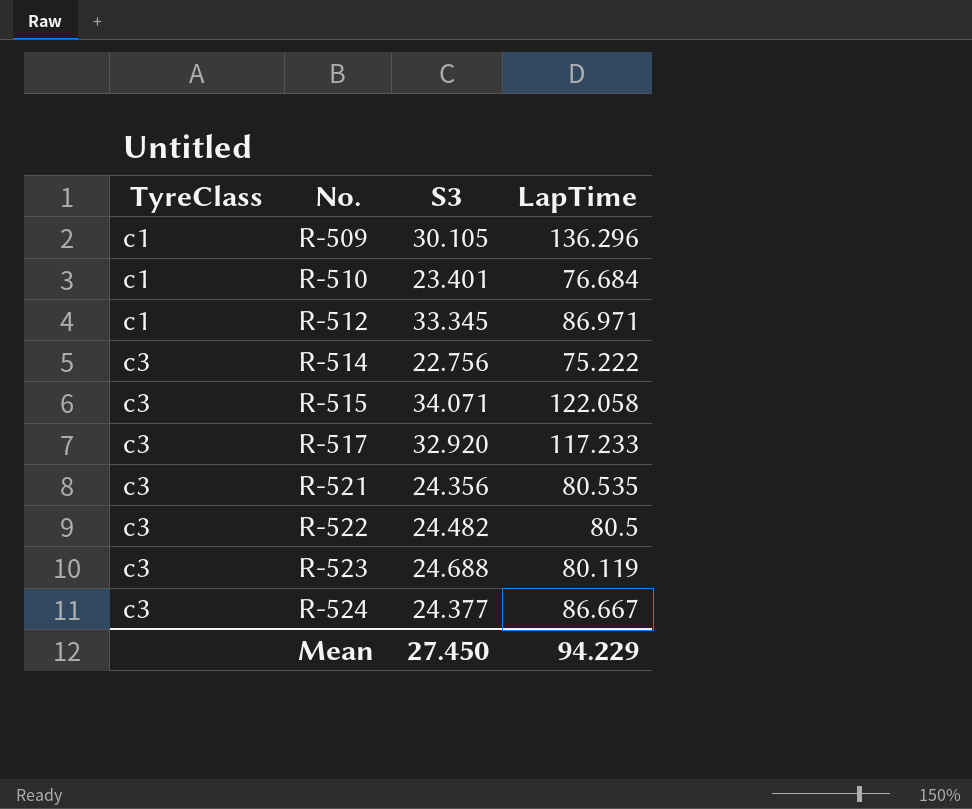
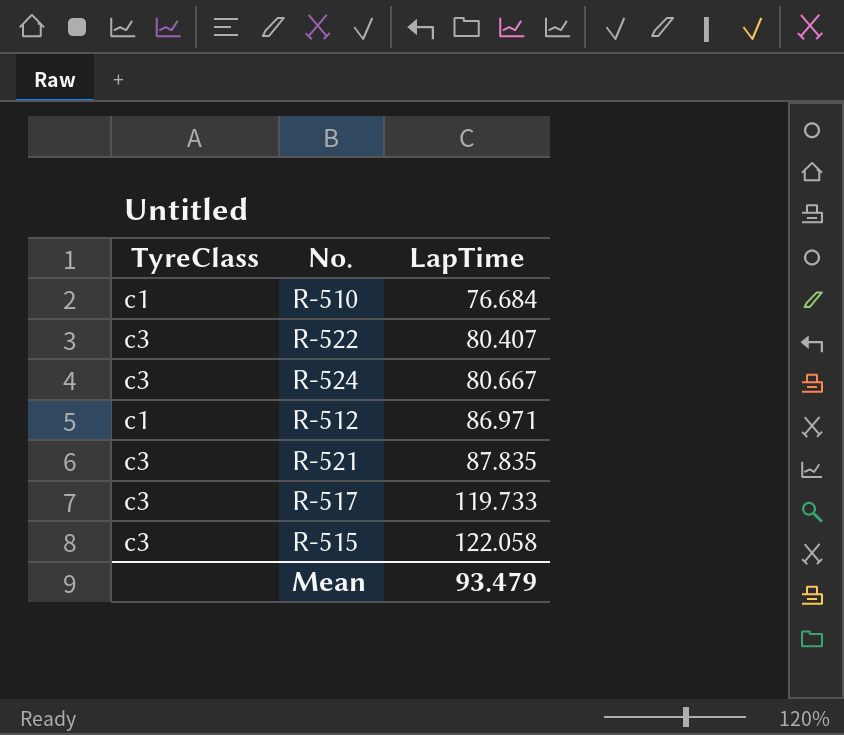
row order: TyreClass ascending -> LapTime ascending
column S3 | position: 3 -> none
row R-509: c1 | 30.105 | 136.296 -> none
row R-514: c3 | 22.756 | 75.222 -> none
row R-523: c3 | 24.688 | 80.119 -> none
R-522 | LapTime: 80.5 -> 80.407
R-524 | LapTime: 86.667 -> 80.667
R-521 | LapTime: 80.535 -> 87.835
R-517 | LapTime: 117.233 -> 119.733
Mean | LapTime: 94.229 -> 93.479

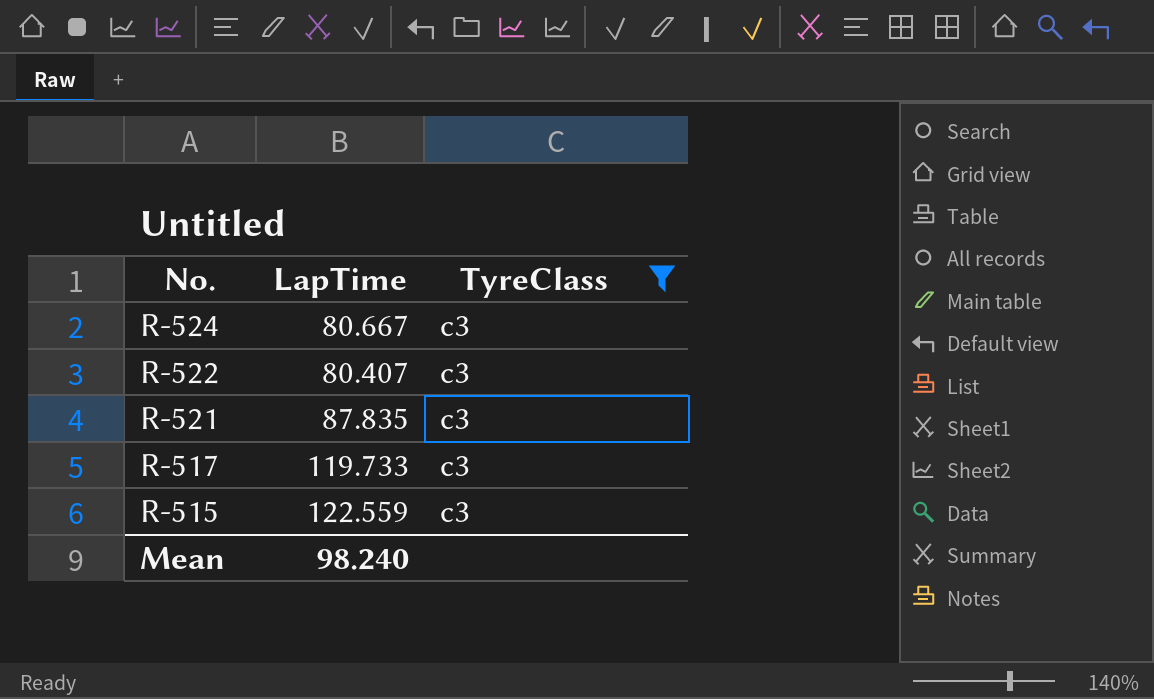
filter: none -> TyreClass = c3
row order: LapTime ascending -> No. descending
column TyreClass | position: 1 -> 3
R-515 | LapTime: 122.058 -> 122.559
Mean | LapTime: 93.479 -> 98.240

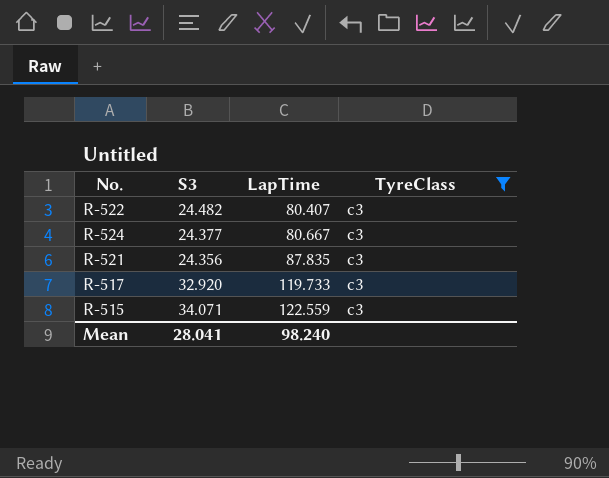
row order: No. descending -> LapTime ascending
column S3 | position: none -> 2

